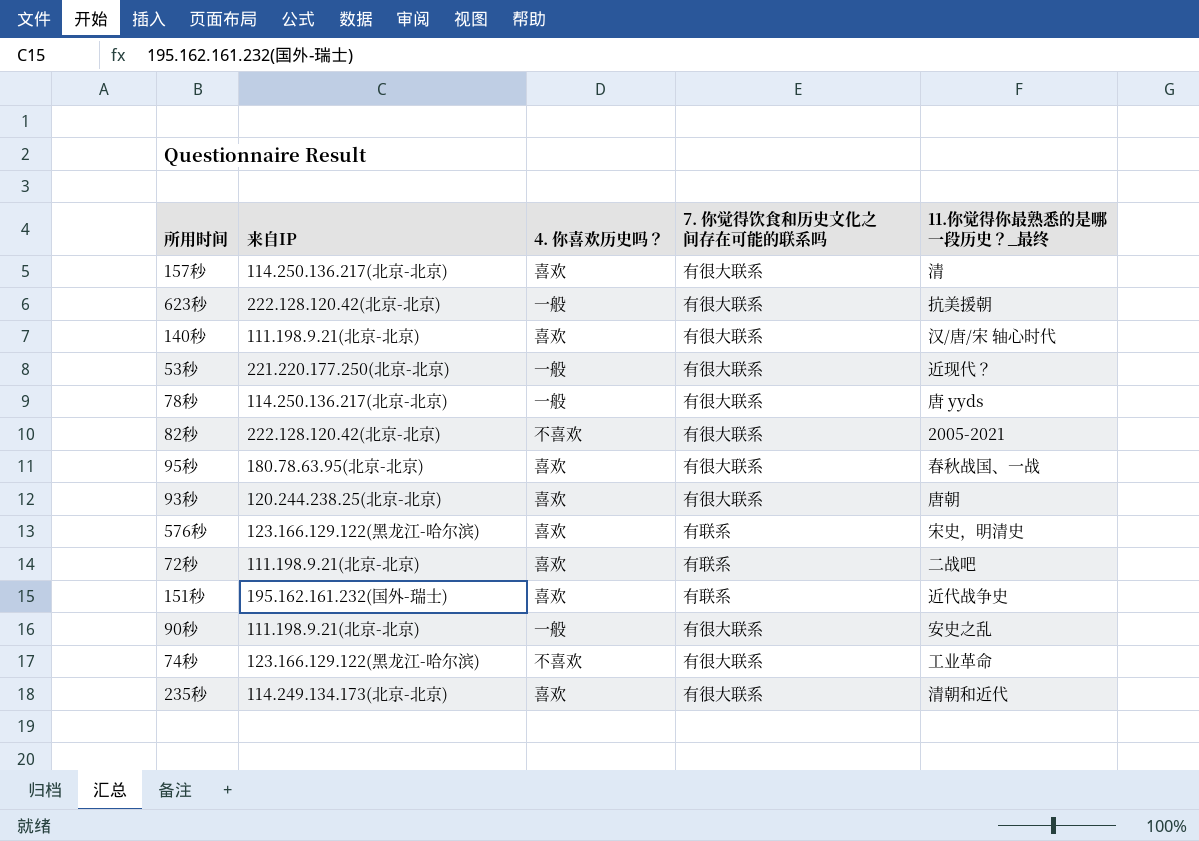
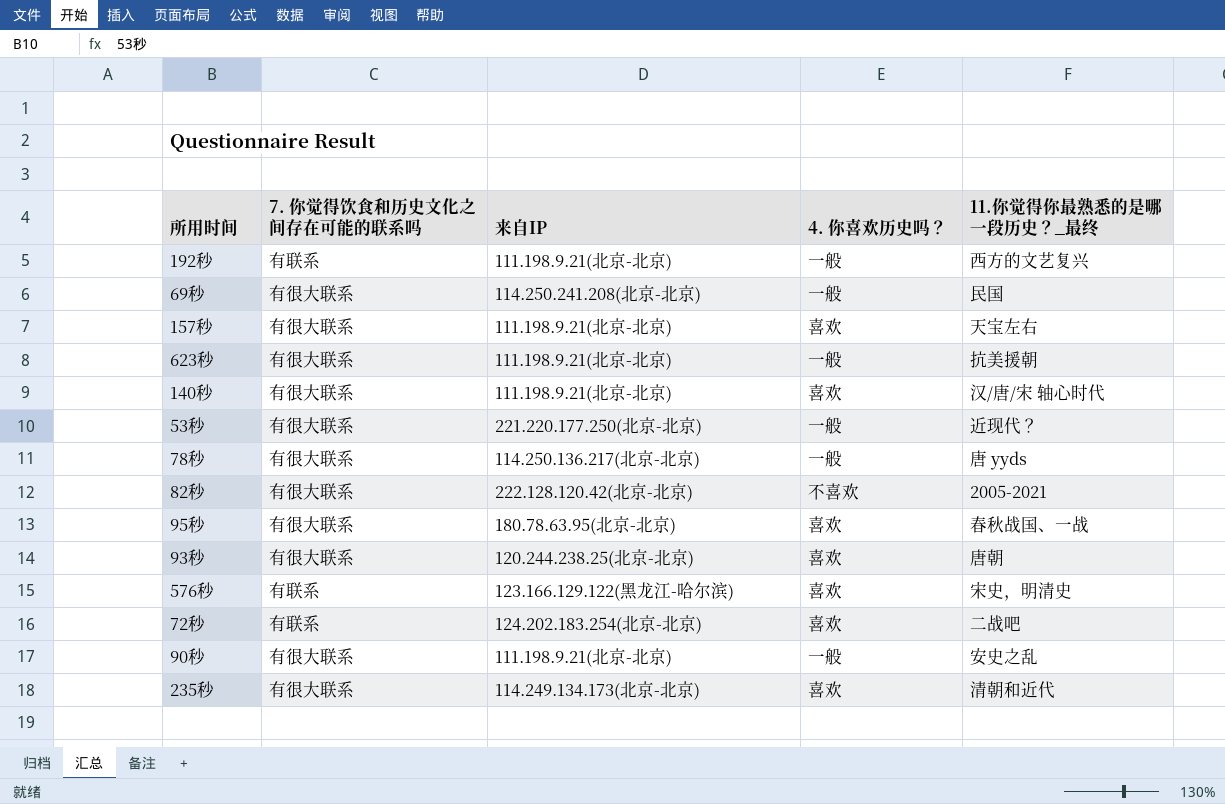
column 7. 你觉得饮食和历史文化之间存在可能的联系吗 | position: 4 -> 2
row 151秒: 195.162.161.232(国外-瑞士) | 喜欢 | 有联系 | 近代战争史 -> none
row 74秒: 123.166.129.122(黑龙江-哈尔滨) | 不喜欢 | 有很大联系 | 工业革命 -> none
row 192秒: none -> 有联系 | 111.198.9.21(北京-北京) | 一般 | 西方的文艺复兴
row 69秒: none -> 有很大联系 | 114.250.241.208(北京-北京) | 一般 | 民国
157秒 | 来自IP: 114.250.136.217(北京-北京) -> 111.198.9.21(北京-北京)
157秒 | 11.你觉得你最熟悉的是哪一段历史？_最终: 清 -> 天宝左右
623秒 | 来自IP: 222.128.120.42(北京-北京) -> 111.198.9.21(北京-北京)
72秒 | 来自IP: 111.198.9.21(北京-北京) -> 124.202.183.254(北京-北京)

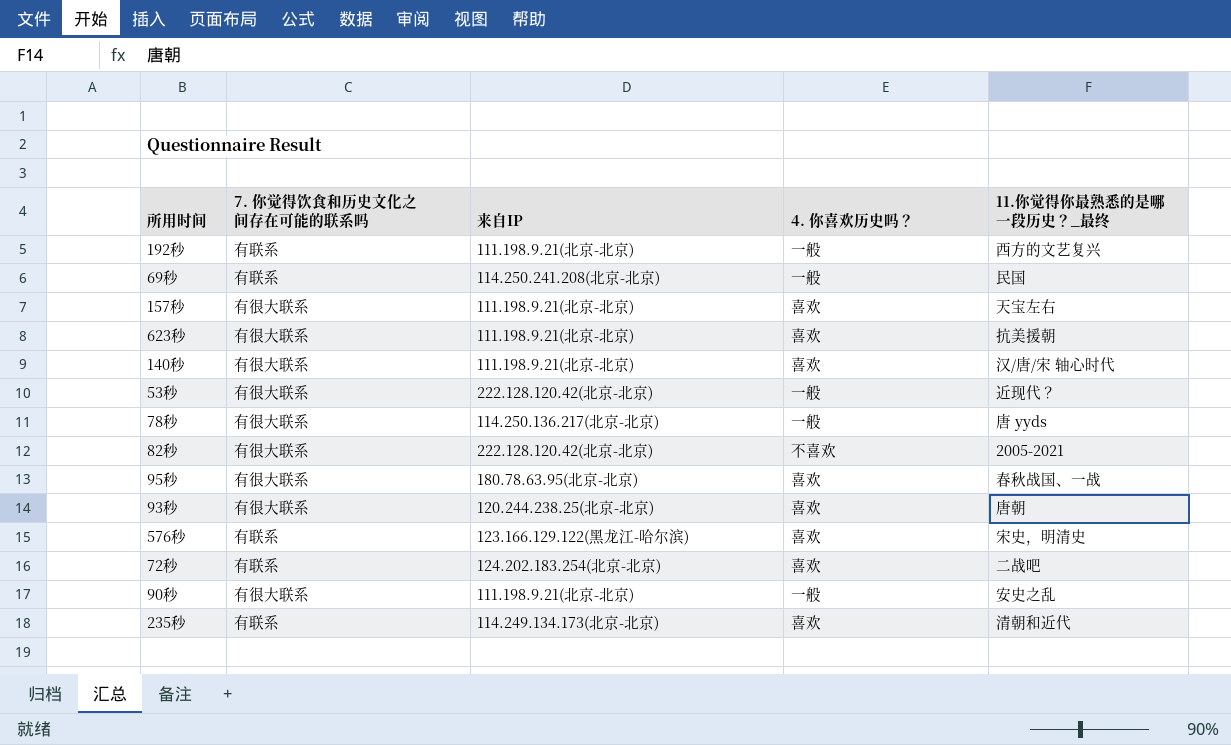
69秒 | 7. 你觉得饮食和历史文化之间存在可能的联系吗: 有很大联系 -> 有联系
623秒 | 4. 你喜欢历史吗？: 一般 -> 喜欢
53秒 | 来自IP: 221.220.177.250(北京-北京) -> 222.128.120.42(北京-北京)
235秒 | 7. 你觉得饮食和历史文化之间存在可能的联系吗: 有很大联系 -> 有联系

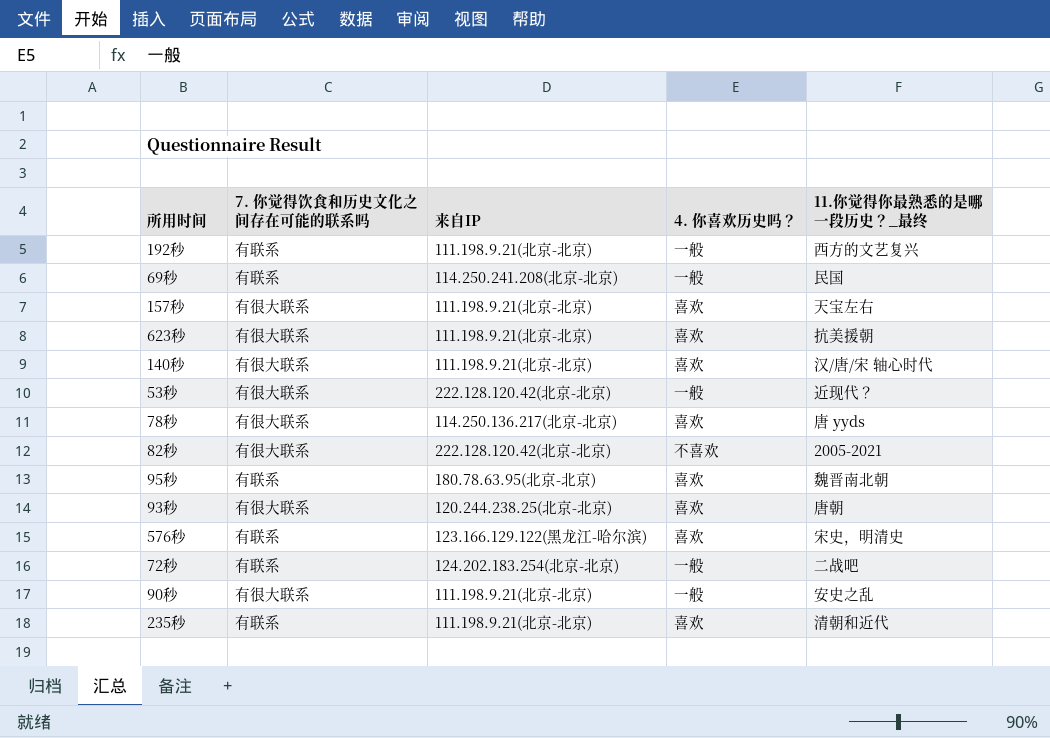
78秒 | 4. 你喜欢历史吗？: 一般 -> 喜欢
95秒 | 7. 你觉得饮食和历史文化之间存在可能的联系吗: 有很大联系 -> 有联系
95秒 | 11.你觉得你最熟悉的是哪一段历史？_最终: 春秋战国、一战 -> 魏晋南北朝
72秒 | 4. 你喜欢历史吗？: 喜欢 -> 一般
235秒 | 来自IP: 114.249.134.173(北京-北京) -> 111.198.9.21(北京-北京)

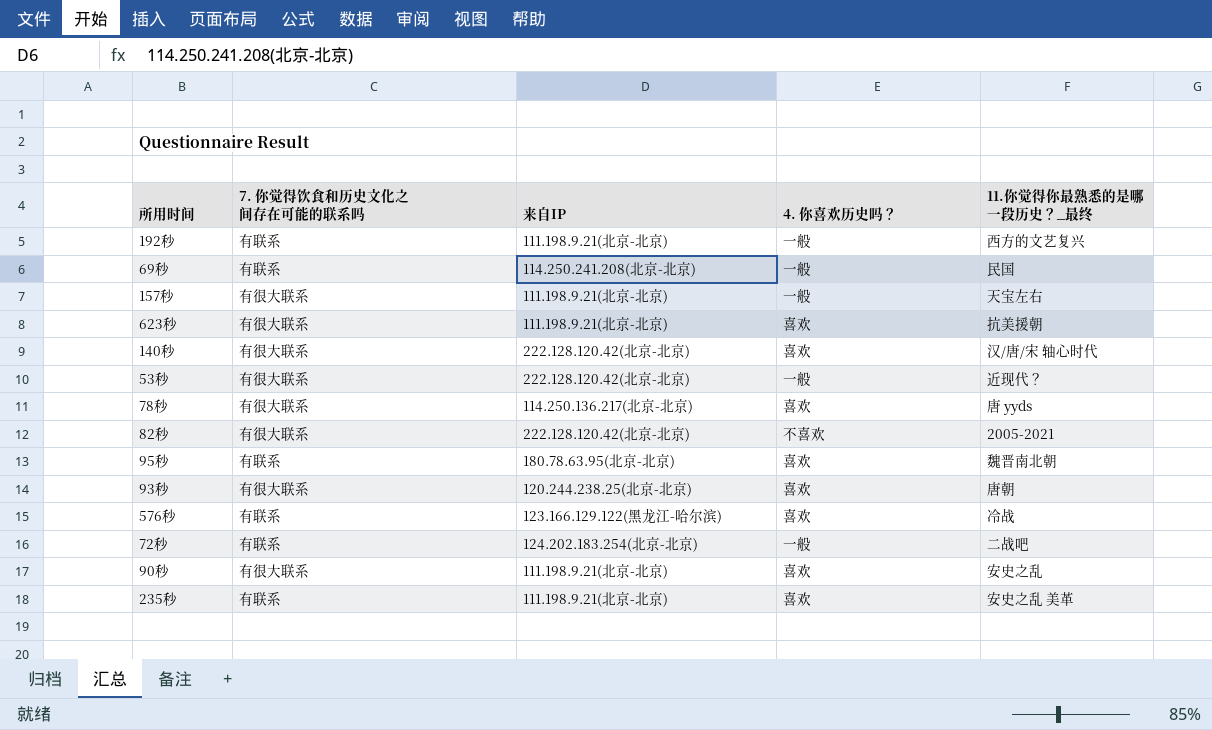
157秒 | 4. 你喜欢历史吗？: 喜欢 -> 一般
140秒 | 来自IP: 111.198.9.21(北京-北京) -> 222.128.120.42(北京-北京)
576秒 | 11.你觉得你最熟悉的是哪一段历史？_最终: 宋史，明清史 -> 冷战
90秒 | 4. 你喜欢历史吗？: 一般 -> 喜欢
235秒 | 11.你觉得你最熟悉的是哪一段历史？_最终: 清朝和近代 -> 安史之乱 美革

